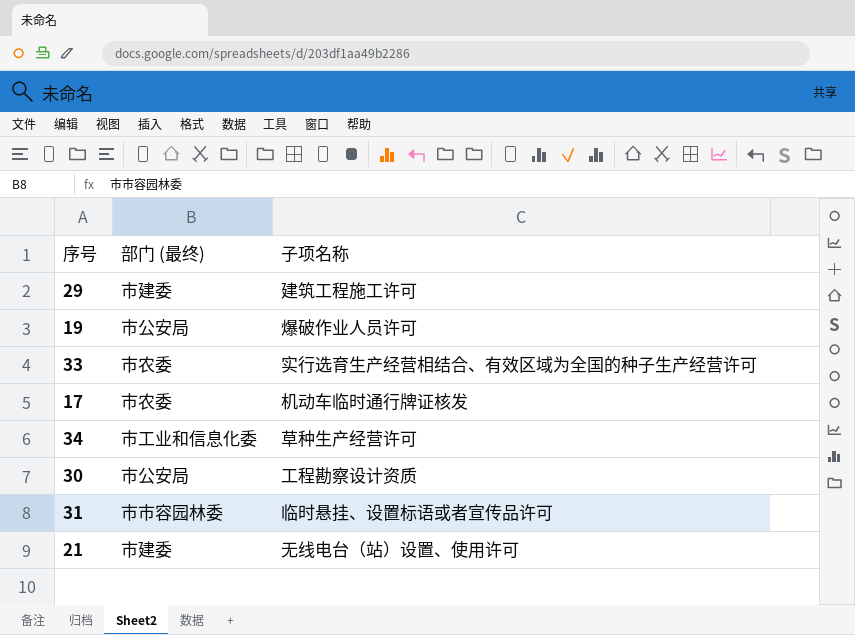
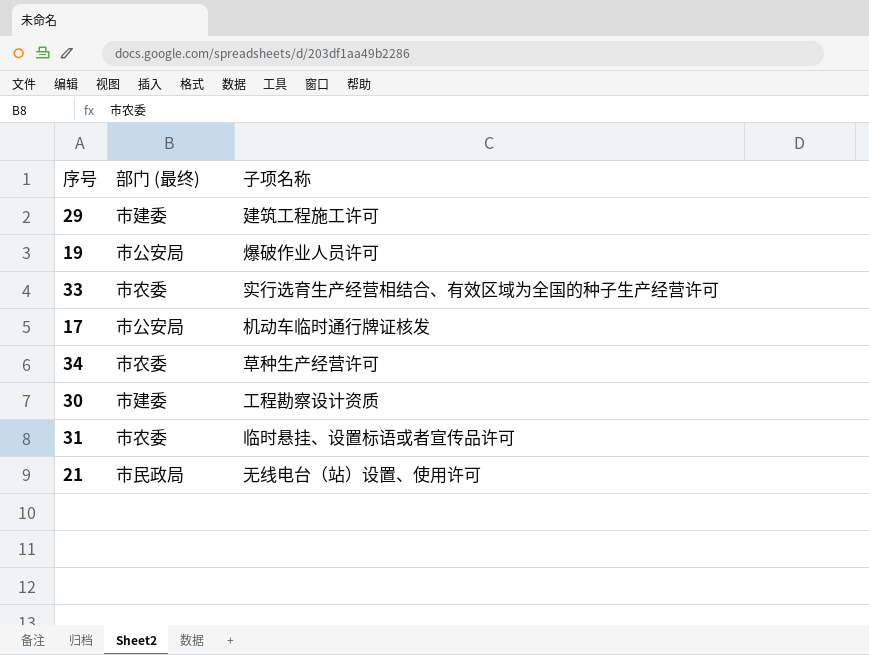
17 | 部门 (最终): 市农委 -> 市公安局
34 | 部门 (最终): 市工业和信息化委 -> 市农委
30 | 部门 (最终): 市公安局 -> 市建委
31 | 部门 (最终): 市市容园林委 -> 市农委
21 | 部门 (最终): 市建委 -> 市民政局

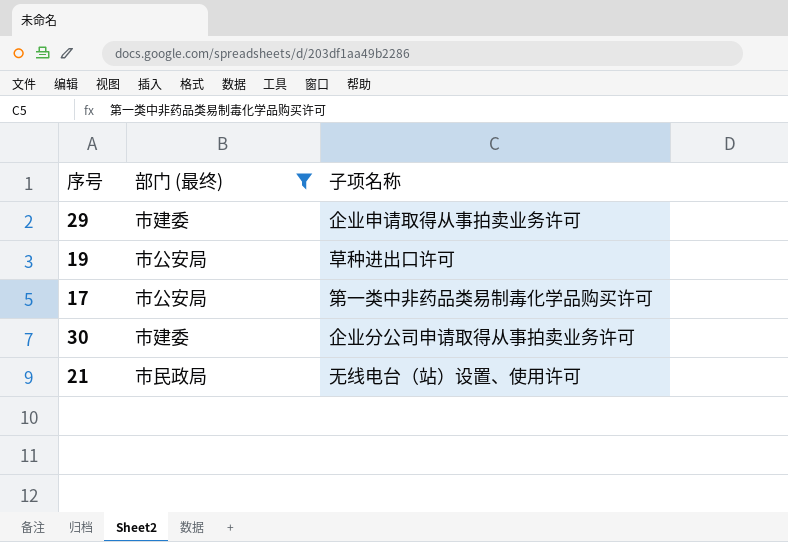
filter: none -> 部门 (最终) != 市农委
29 | 子项名称: 建筑工程施工许可 -> 企业申请取得从事拍卖业务许可
19 | 子项名称: 爆破作业人员许可 -> 草种进出口许可
17 | 子项名称: 机动车临时通行牌证核发 -> 第一类中非药品类易制毒化学品购买许可
30 | 子项名称: 工程勘察设计资质 -> 企业分公司申请取得从事拍卖业务许可

